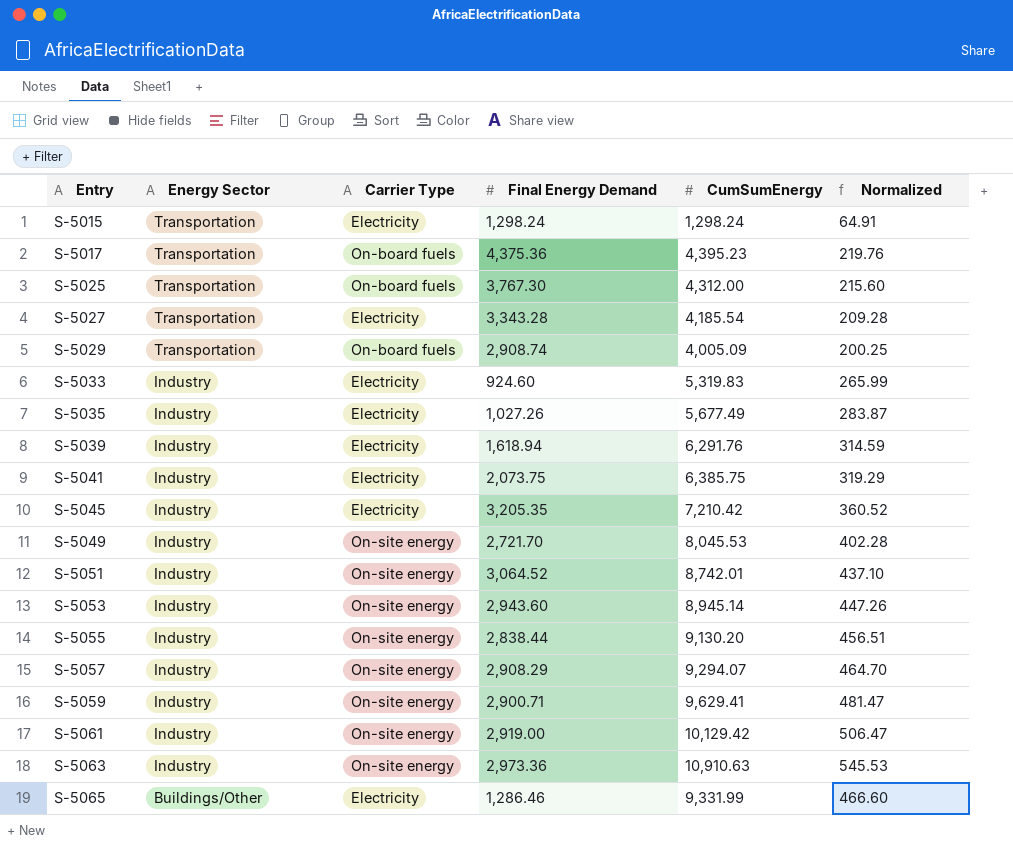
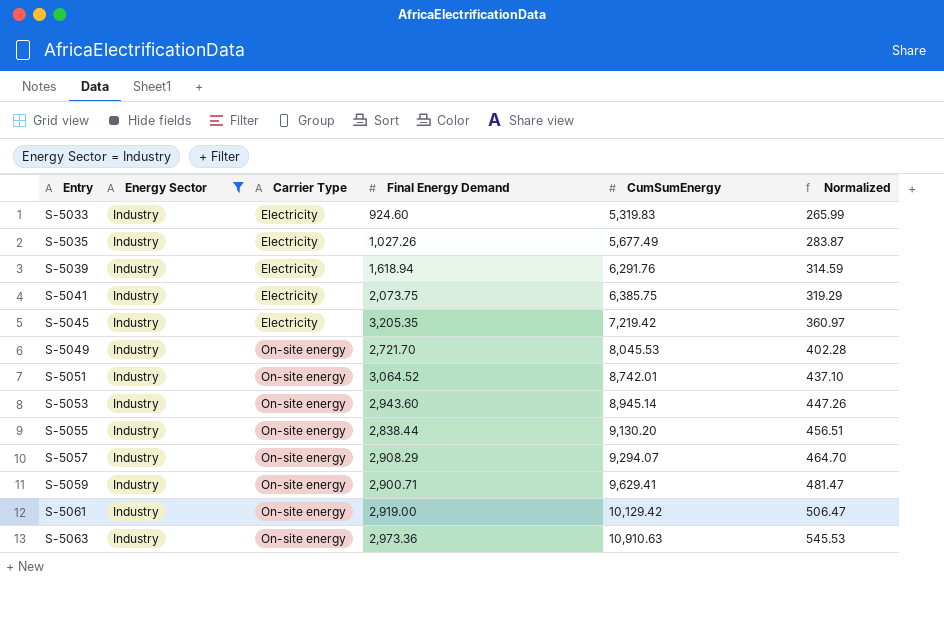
filter: none -> Energy Sector = Industry
S-5045 | CumSumEnergy: 7,210.42 -> 7,219.42
S-5045 | Normalized: 360.52 -> 360.97

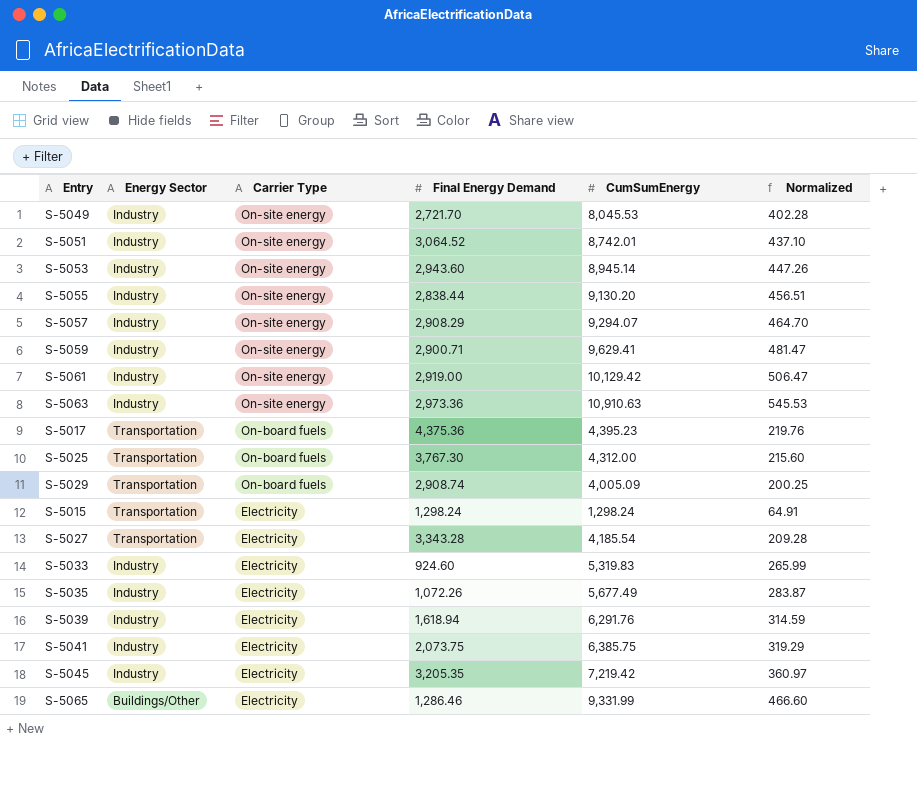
filter: Energy Sector = Industry -> none
row order: Entry ascending -> Carrier Type descending
S-5035 | Final Energy Demand: 1,027.26 -> 1,072.26

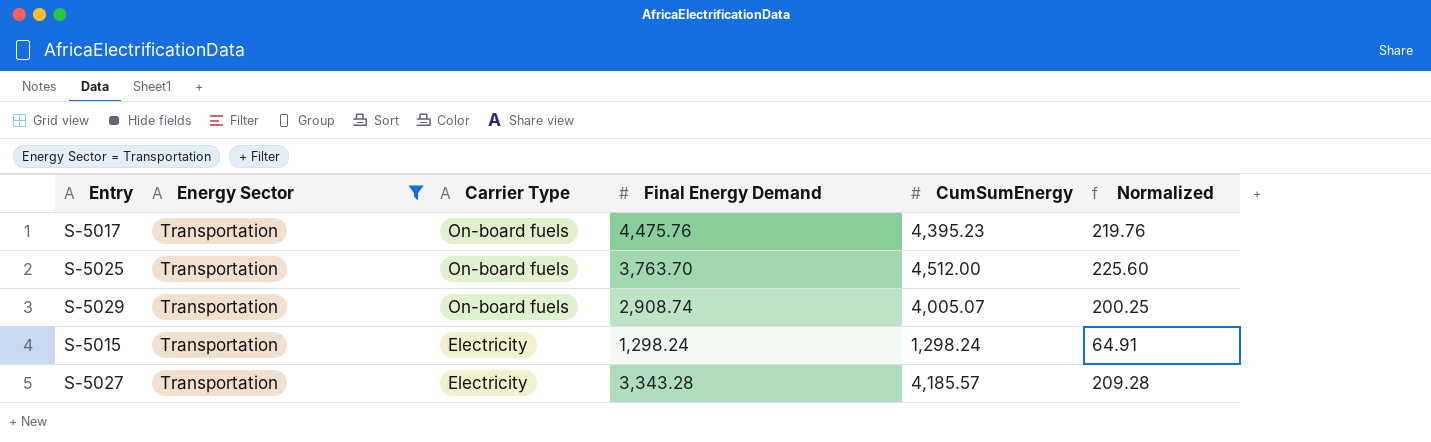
filter: none -> Energy Sector = Transportation
S-5017 | Final Energy Demand: 4,375.36 -> 4,475.76
S-5025 | Final Energy Demand: 3,767.30 -> 3,763.70
S-5025 | CumSumEnergy: 4,312.00 -> 4,512.00
S-5025 | Normalized: 215.60 -> 225.60
S-5029 | CumSumEnergy: 4,005.09 -> 4,005.07
S-5027 | CumSumEnergy: 4,185.54 -> 4,185.57

